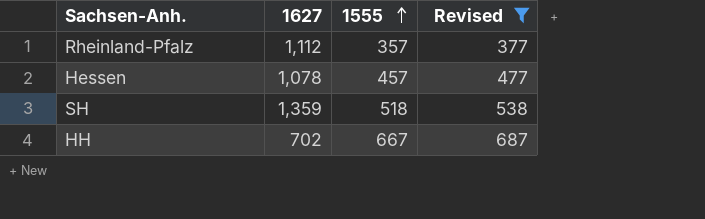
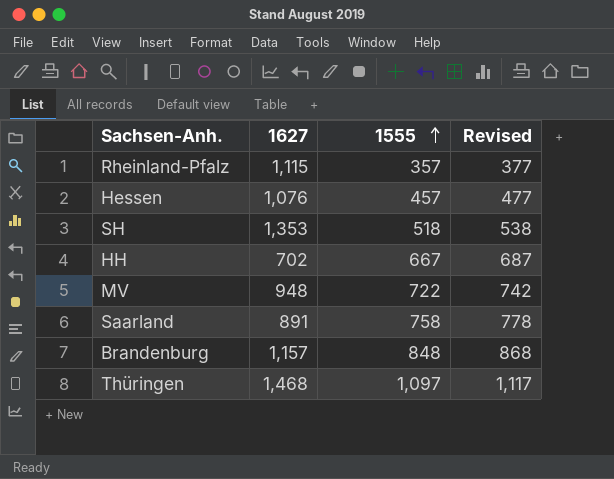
filter: Revised <= 687 -> none
Rheinland-Pfalz | 1627: 1,112 -> 1,115
Hessen | 1627: 1,078 -> 1,076
SH | 1627: 1,359 -> 1,353

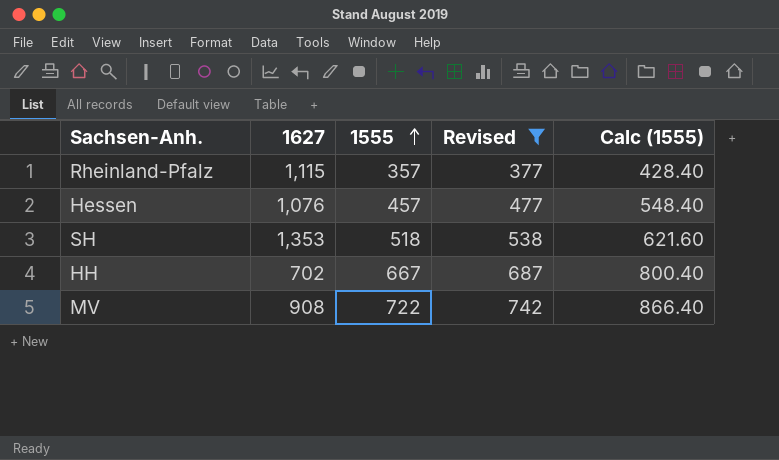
filter: none -> Revised <= 742
column Calc (1555) | formula: none -> [1555] * 1.2
MV | 1627: 948 -> 908

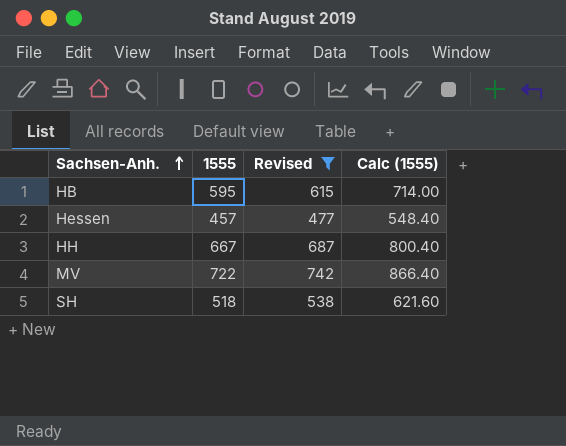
row order: 1555 ascending -> Sachsen-Anh. ascending
column 1627 | position: 2 -> none
row Rheinland-Pfalz: 1,115 | 357 | 377 | 428.40 -> none
row HB: none -> 595 | 615 | 714.00

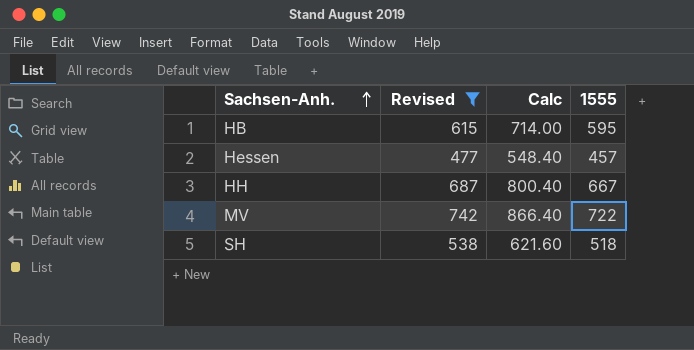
column name: Calc (1555) -> Calc
column 1555 | position: 2 -> 4

